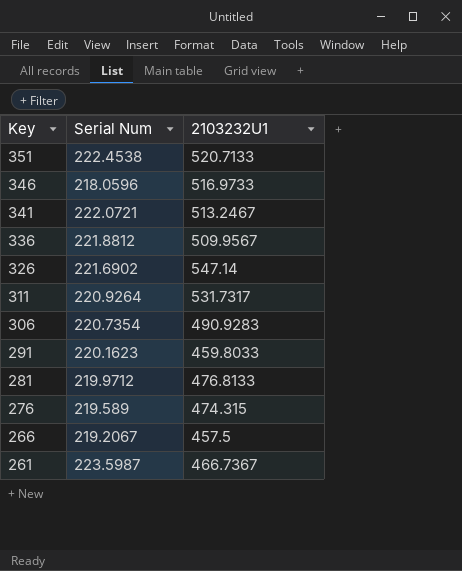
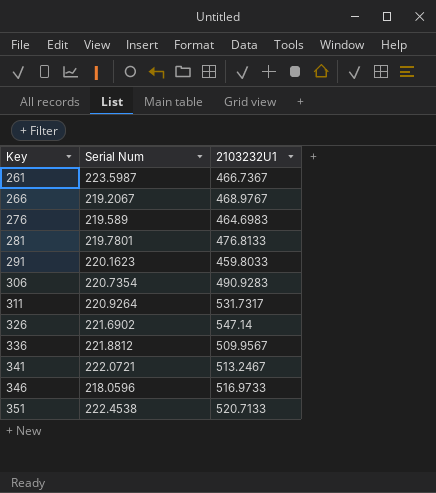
row order: Key descending -> Key ascending
266 | 2103232U1: 457.5 -> 468.9767
276 | 2103232U1: 474.315 -> 464.6983
281 | Serial Num: 219.9712 -> 219.7801

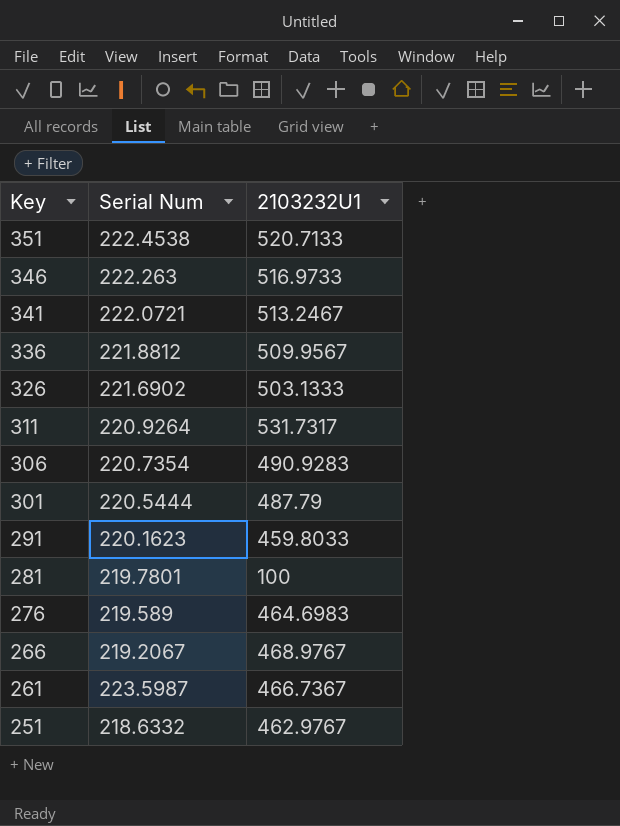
row order: Key ascending -> Key descending
346 | Serial Num: 218.0596 -> 222.263
326 | 2103232U1: 547.14 -> 503.1333
row 301: none -> 220.5444 | 487.79
281 | 2103232U1: 476.8133 -> 100
row 251: none -> 218.6332 | 462.9767

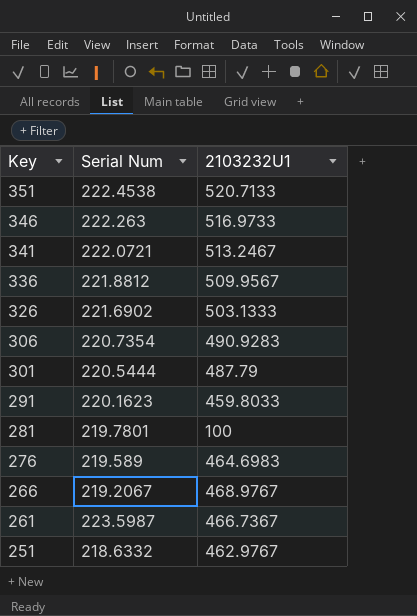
row 311: 220.9264 | 531.7317 -> none

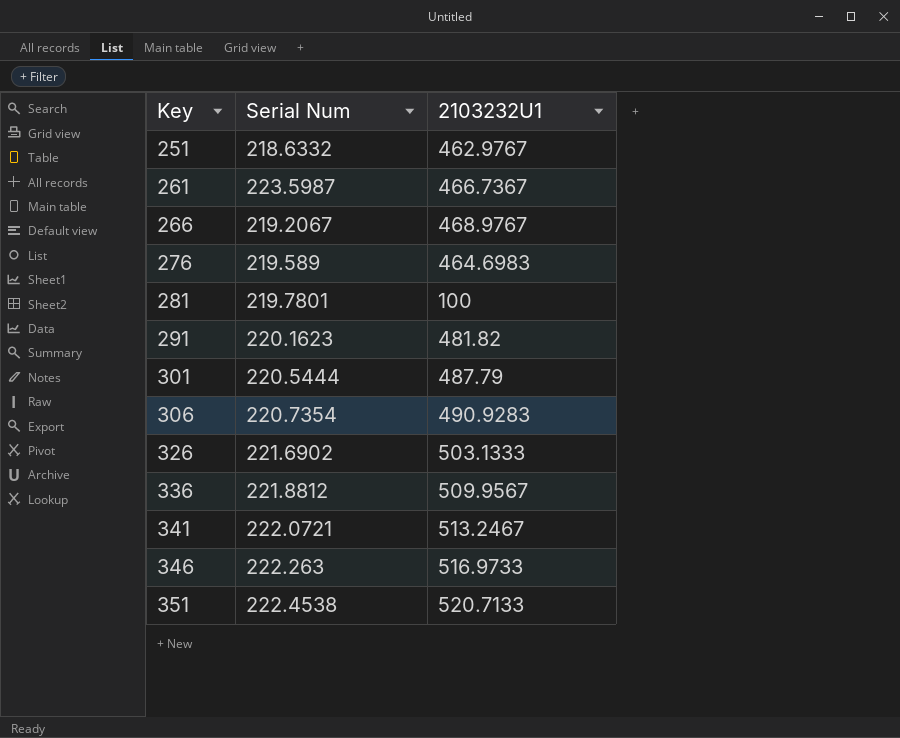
row order: Key descending -> Key ascending
291 | 2103232U1: 459.8033 -> 481.82

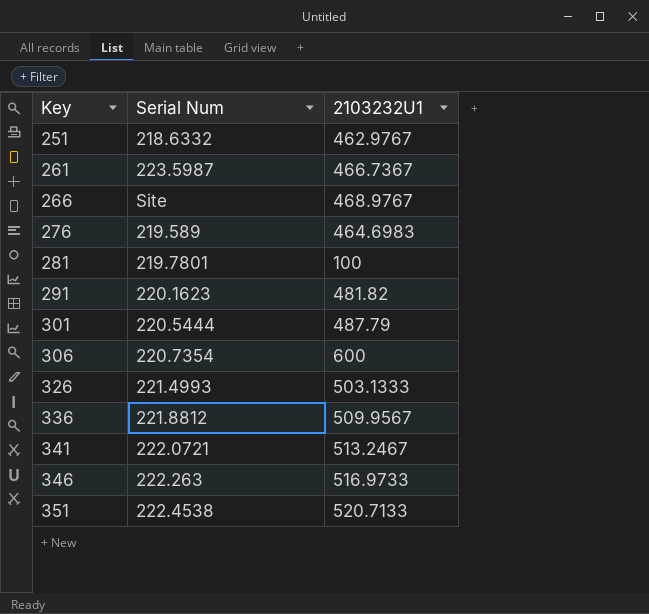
266 | Serial Num: 219.2067 -> Site
306 | 2103232U1: 490.9283 -> 600
326 | Serial Num: 221.6902 -> 221.4993

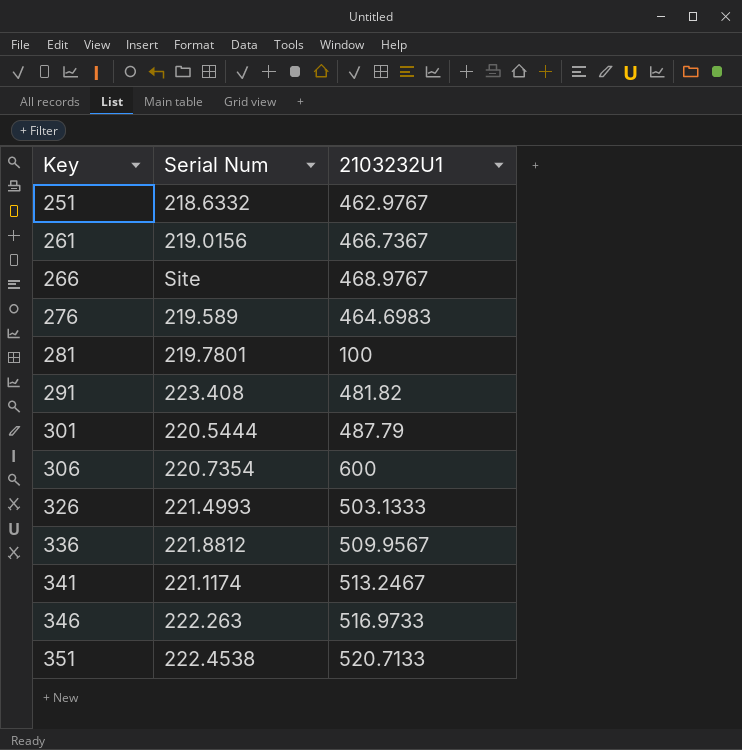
261 | Serial Num: 223.5987 -> 219.0156
291 | Serial Num: 220.1623 -> 223.408
341 | Serial Num: 222.0721 -> 221.1174

